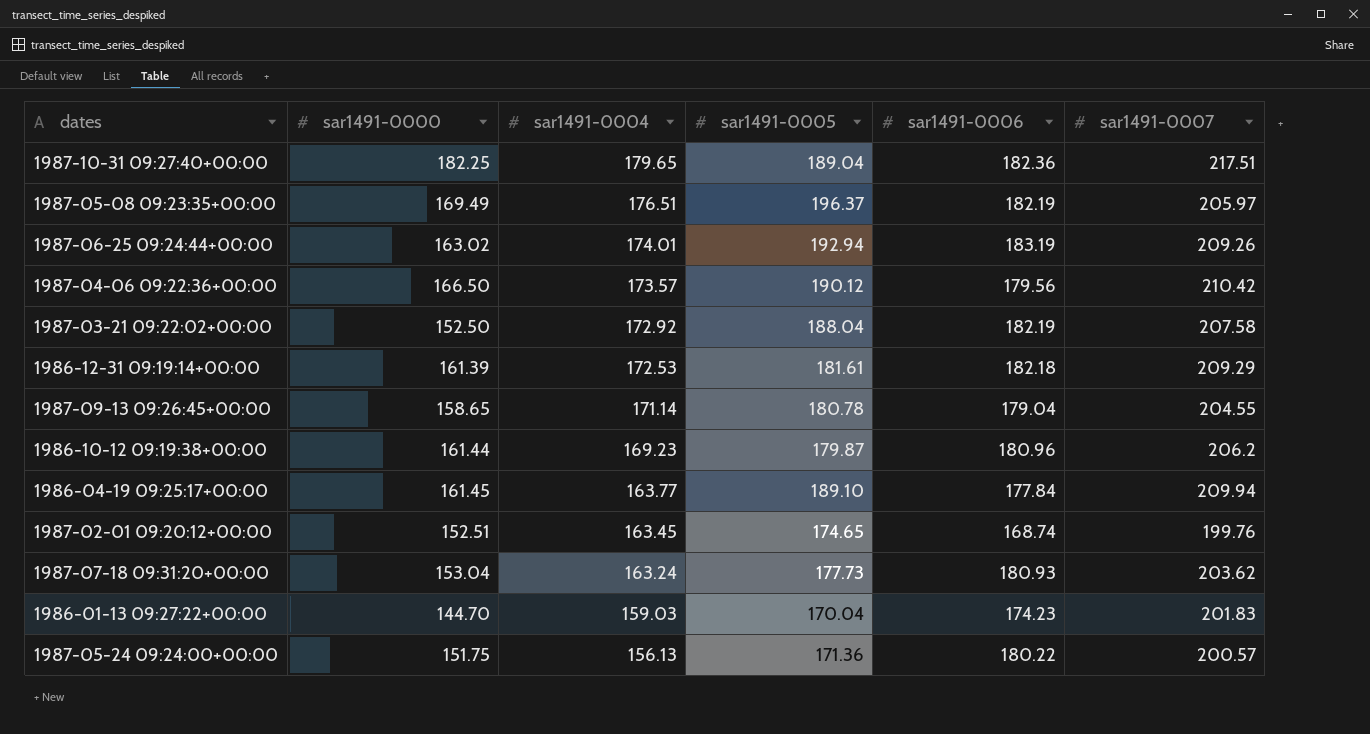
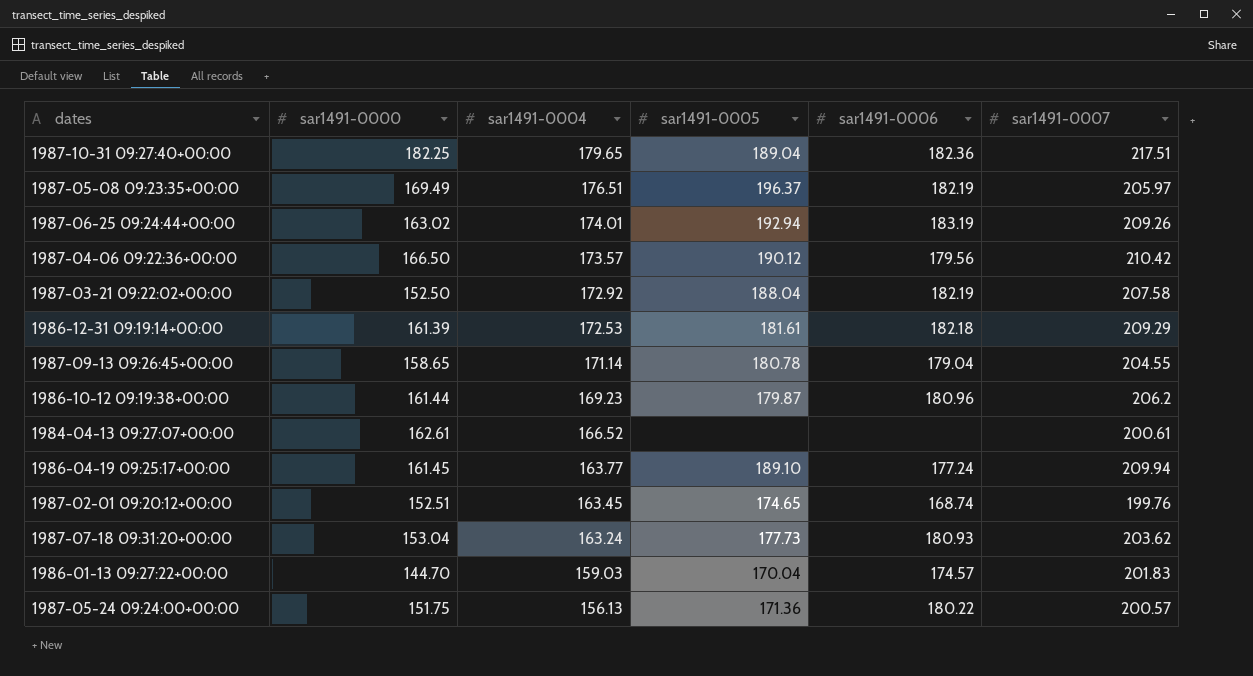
row 1984-04-13 09:27:07+00:00: none -> 162.61 | 166.52 | none | none | 200.61
1986-04-19 09:25:17+00:00 | sar1491-0006: 177.84 -> 177.24
1986-01-13 09:27:22+00:00 | sar1491-0006: 174.23 -> 174.57

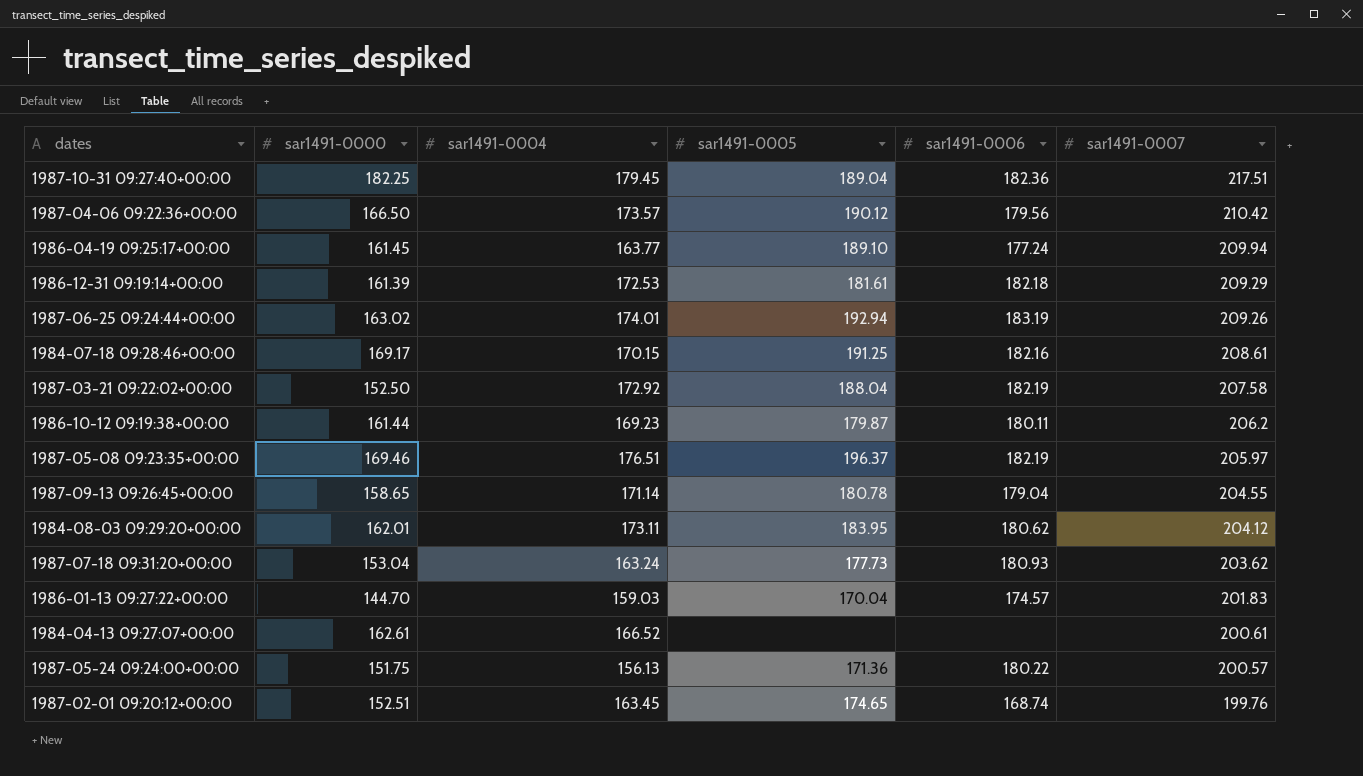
row order: sar1491-0004 descending -> sar1491-0007 descending
1987-10-31 09:27:40+00:00 | sar1491-0004: 179.65 -> 179.45
row 1984-07-18 09:28:46+00:00: none -> 169.17 | 170.15 | 191.25 | 182.16 | 208.61
1986-10-12 09:19:38+00:00 | sar1491-0006: 180.96 -> 180.11
1987-05-08 09:23:35+00:00 | sar1491-0000: 169.49 -> 169.46
row 1984-08-03 09:29:20+00:00: none -> 162.01 | 173.11 | 183.95 | 180.62 | 204.12

